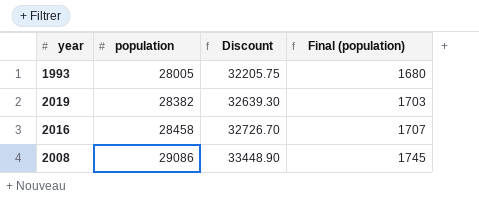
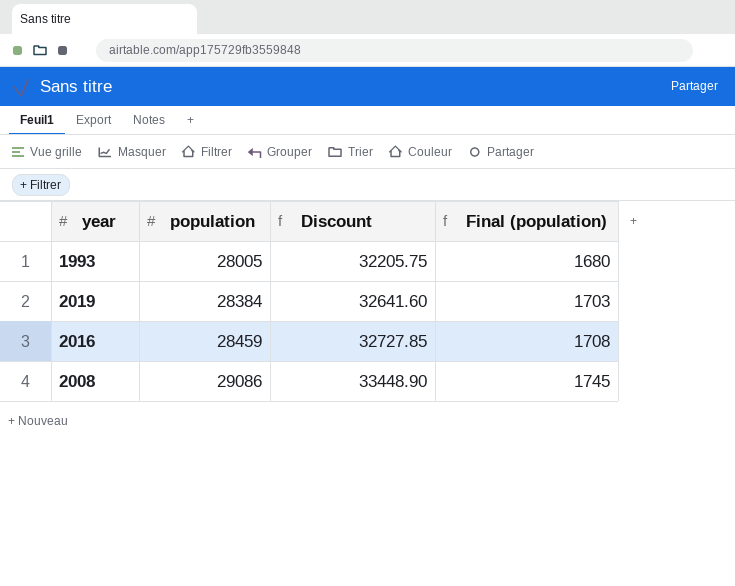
2019 | population: 28382 -> 28384
2019 | Discount: 32639.30 -> 32641.60
2016 | population: 28458 -> 28459
2016 | Discount: 32726.70 -> 32727.85
2016 | Final (population): 1707 -> 1708

